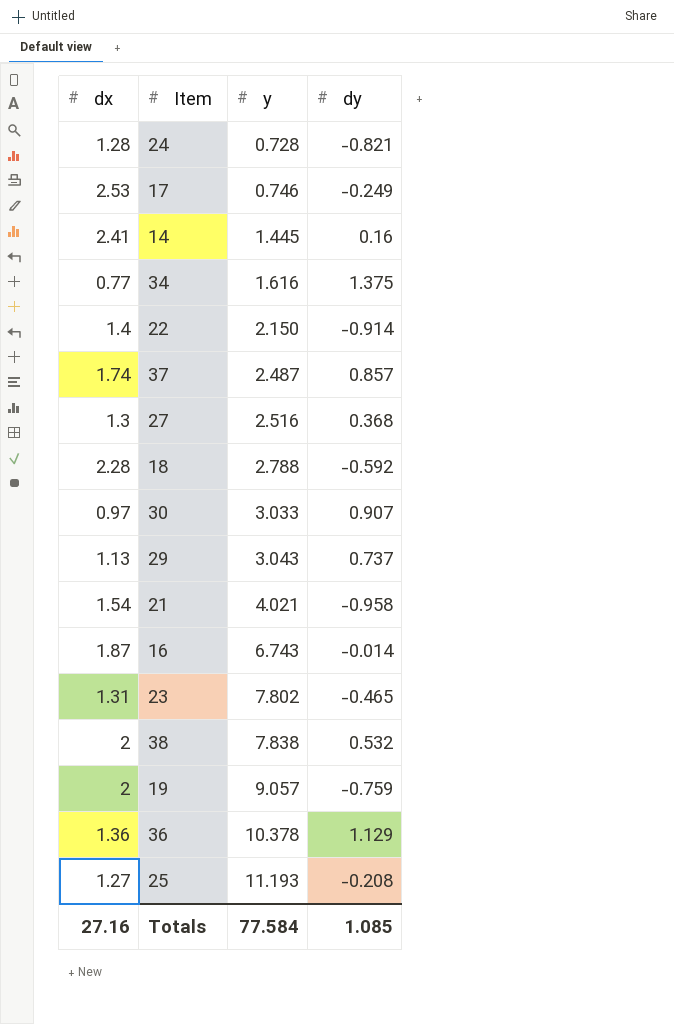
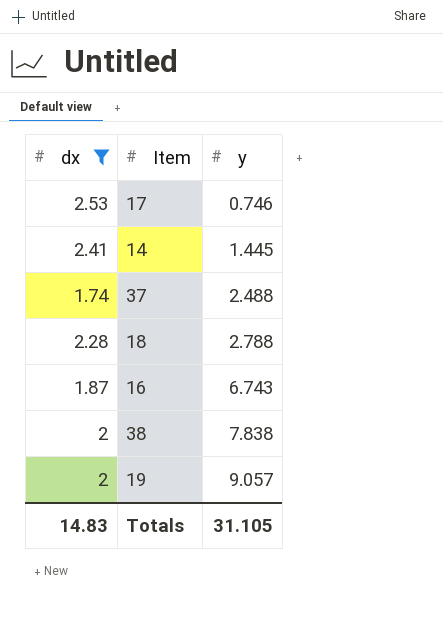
filter: none -> dx >= 1.74
column dy | position: 4 -> none
37 | y: 2.487 -> 2.488
Totals | dx: 27.16 -> 14.83
Totals | y: 77.584 -> 31.105

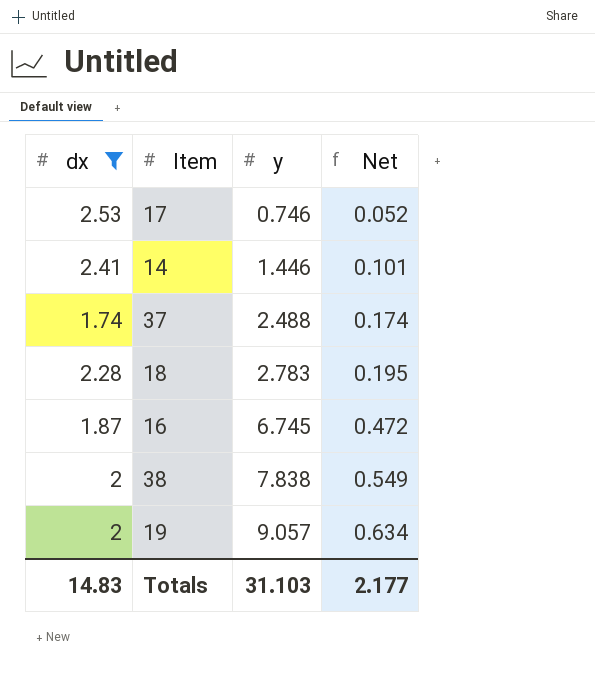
column Net | formula: none -> [y] * 0.07
14 | y: 1.445 -> 1.446
18 | y: 2.788 -> 2.783
16 | y: 6.743 -> 6.745
Totals | y: 31.105 -> 31.103

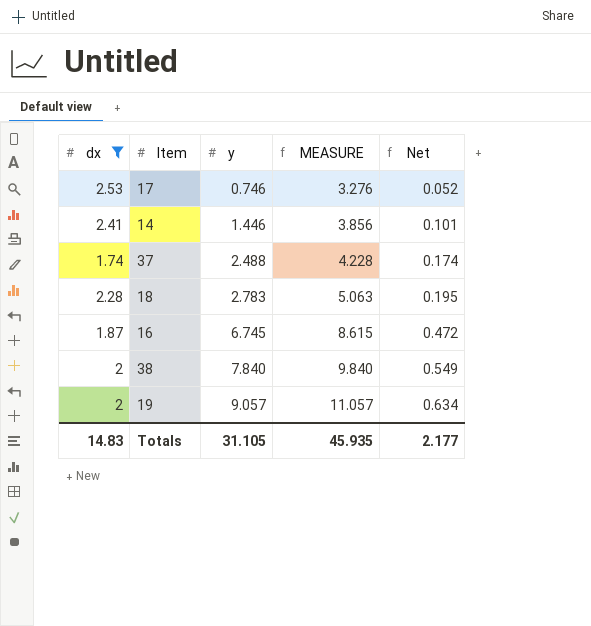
column MEASURE | formula: none -> [dx] + [y]
38 | y: 7.838 -> 7.840
Totals | y: 31.103 -> 31.105

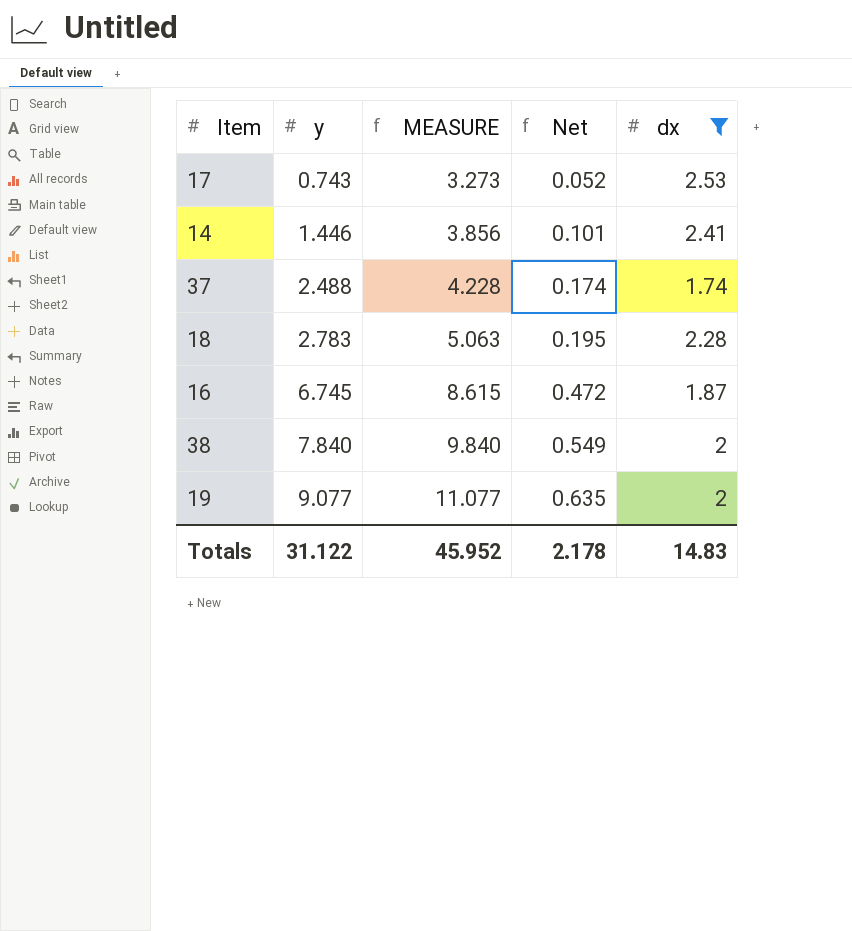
column dx | position: 1 -> 5
17 | y: 0.746 -> 0.743
17 | MEASURE: 3.276 -> 3.273
19 | y: 9.057 -> 9.077
19 | MEASURE: 11.057 -> 11.077
19 | Net: 0.634 -> 0.635
Totals | y: 31.105 -> 31.122
Totals | MEASURE: 45.935 -> 45.952
Totals | Net: 2.177 -> 2.178

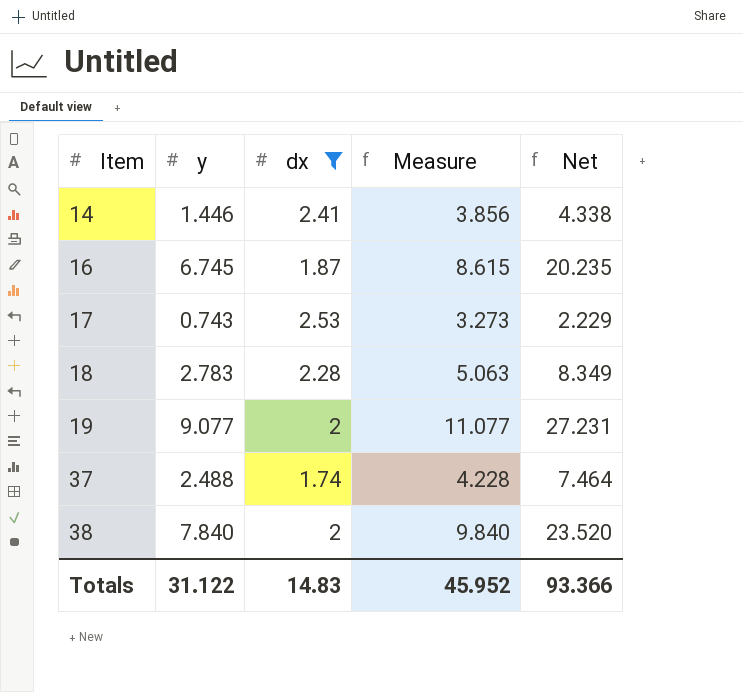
row order: y ascending -> Item ascending
column dx | position: 5 -> 3
column name: MEASURE -> Measure
column Net | formula: [y] * 0.07 -> [y] * 3
Totals | Net: 2.178 -> 93.366

